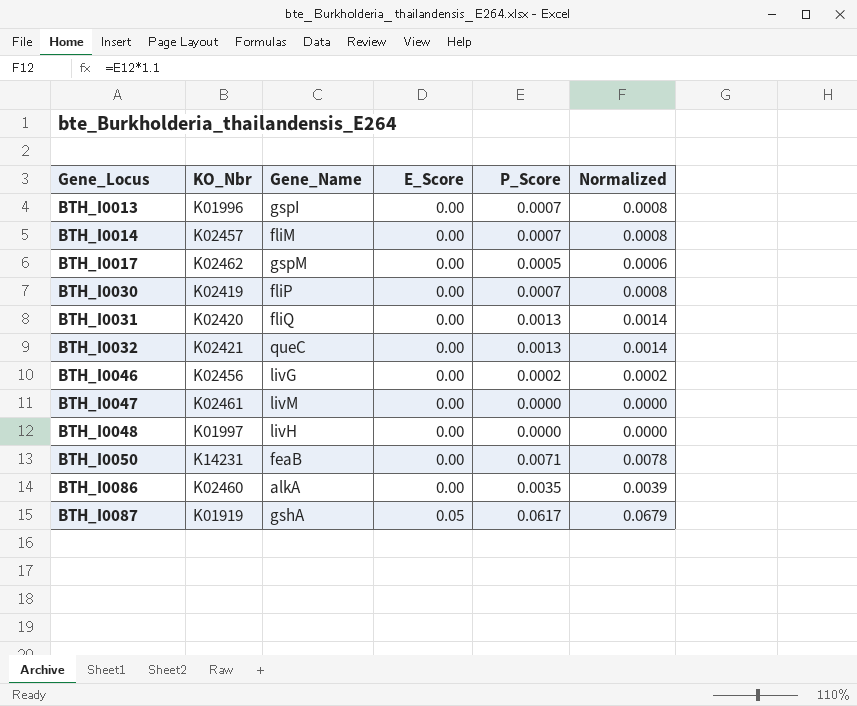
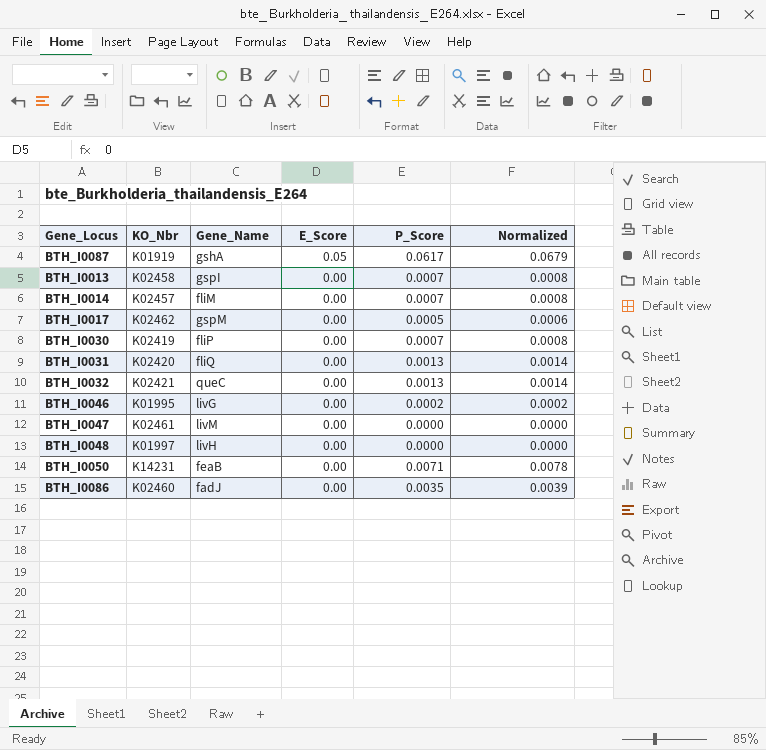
row order: Gene_Locus ascending -> E_Score descending
BTH_I0013 | KO_Nbr: K01996 -> K02458
BTH_I0046 | KO_Nbr: K02456 -> K01995
BTH_I0086 | Gene_Name: alkA -> fadJ

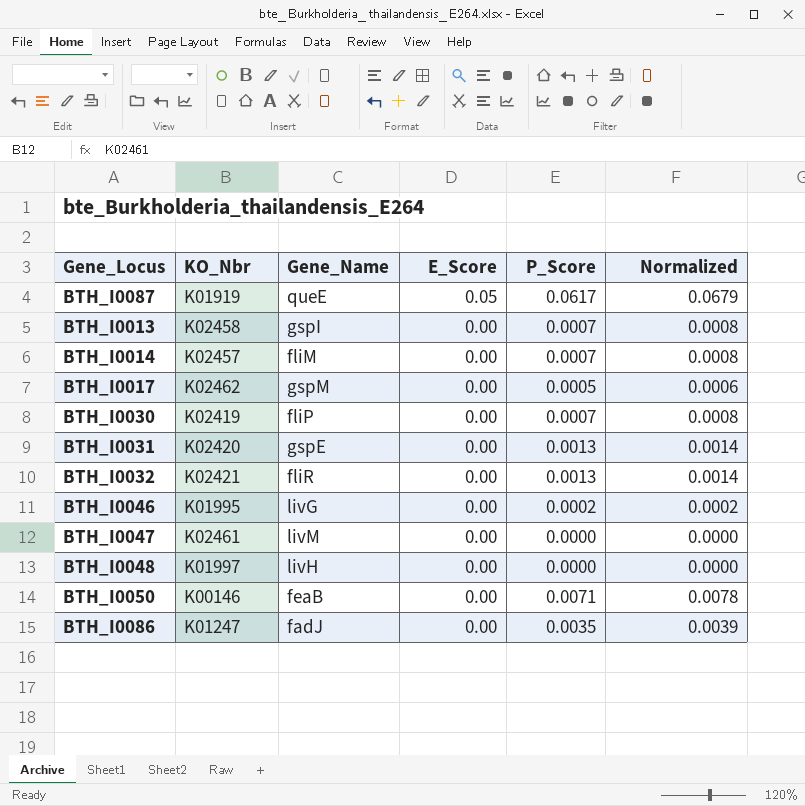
BTH_I0087 | Gene_Name: gshA -> queE
BTH_I0031 | Gene_Name: fliQ -> gspE
BTH_I0032 | Gene_Name: queC -> fliR
BTH_I0050 | KO_Nbr: K14231 -> K00146
BTH_I0086 | KO_Nbr: K02460 -> K01247

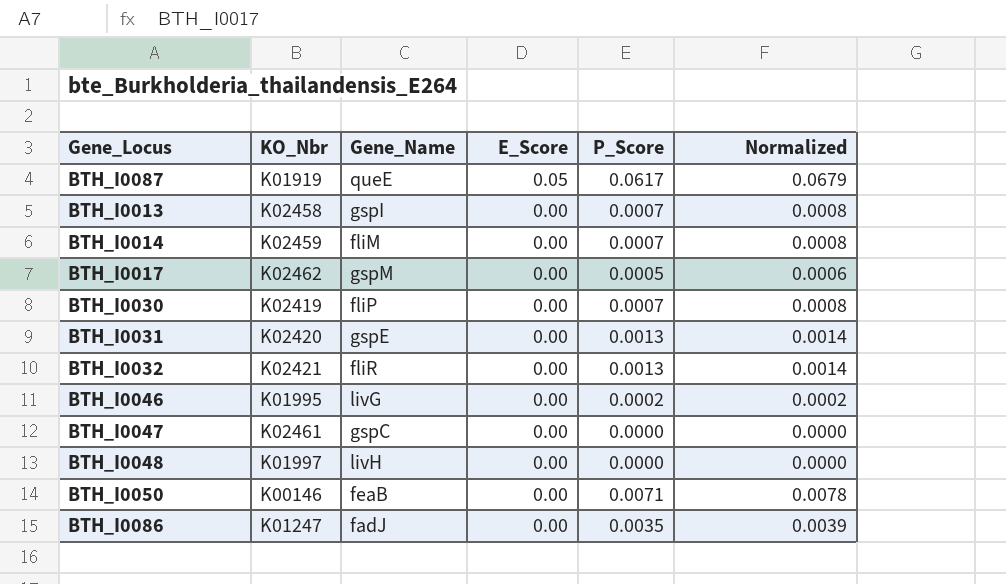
BTH_I0014 | KO_Nbr: K02457 -> K02459
BTH_I0047 | Gene_Name: livM -> gspC

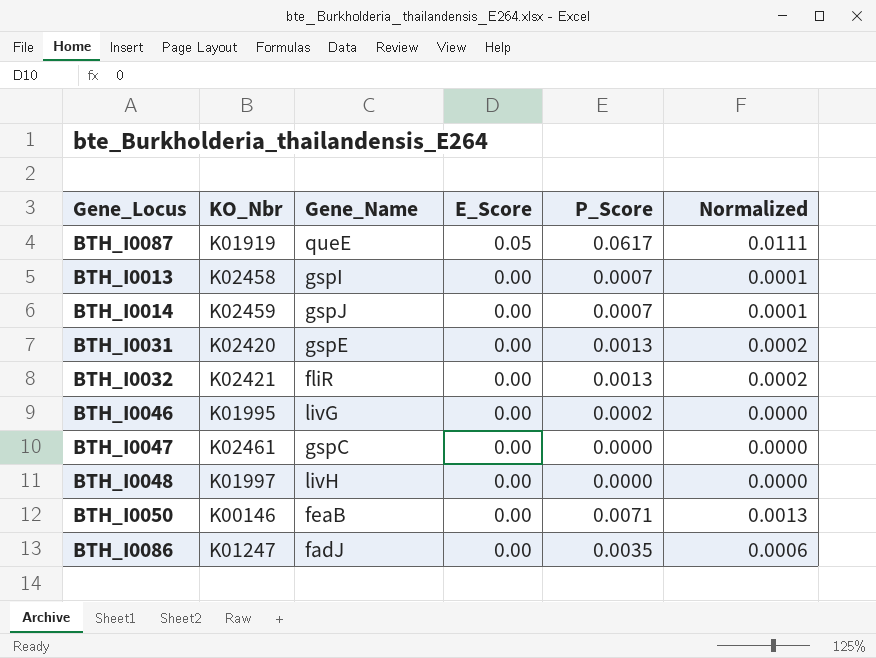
column Normalized | formula: [P_Score] * 1.1 -> [P_Score] * 0.18
row BTH_I0017: K02462 | gspM | 0.00 | 0.0005 | 0.0006 -> none
row BTH_I0030: K02419 | fliP | 0.00 | 0.0007 | 0.0008 -> none
BTH_I0014 | Gene_Name: fliM -> gspJ

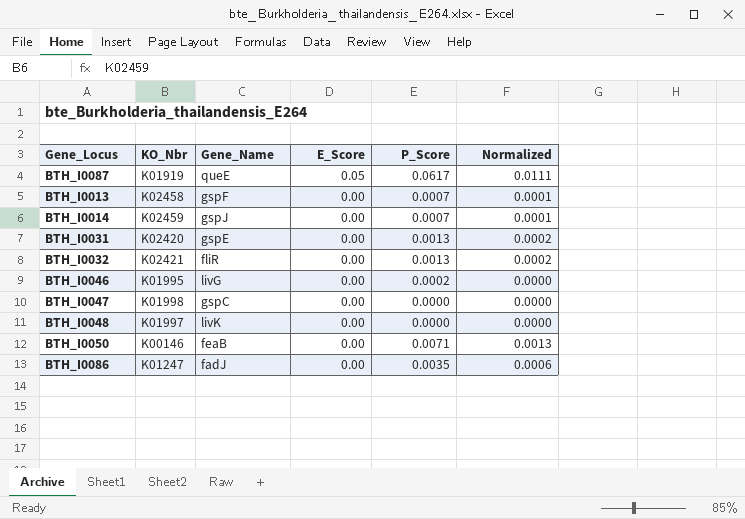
BTH_I0013 | Gene_Name: gspI -> gspF
BTH_I0047 | KO_Nbr: K02461 -> K01998
BTH_I0048 | Gene_Name: livH -> livK

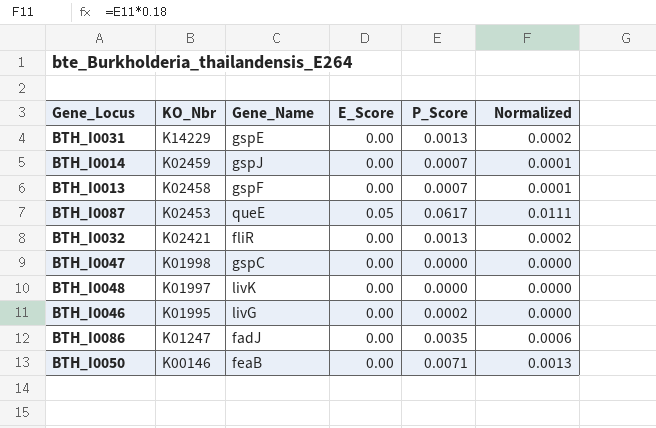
row order: E_Score descending -> KO_Nbr descending
BTH_I0031 | KO_Nbr: K02420 -> K14229
BTH_I0087 | KO_Nbr: K01919 -> K02453

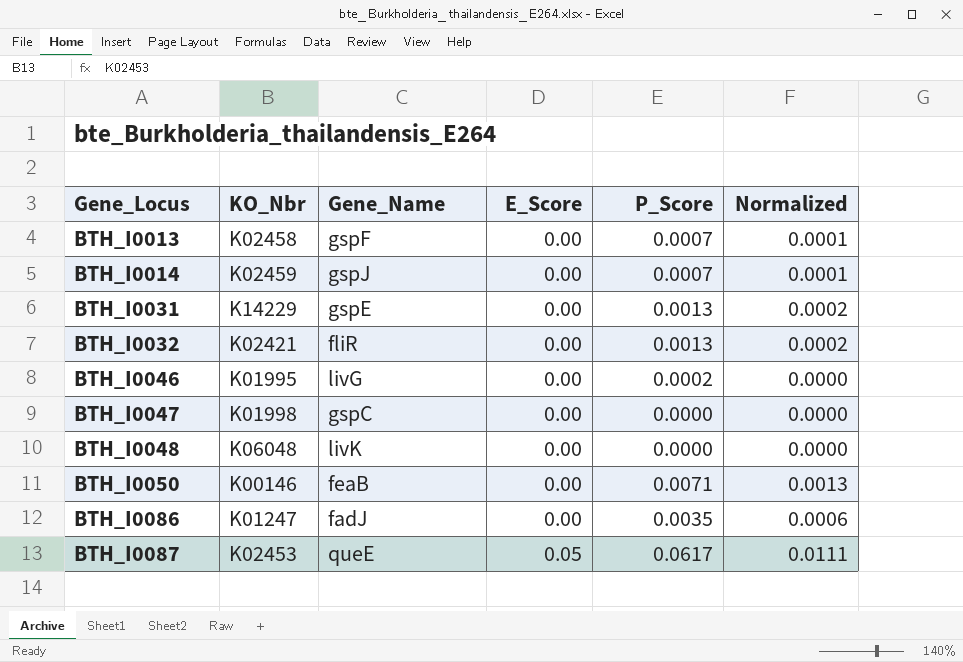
row order: KO_Nbr descending -> Gene_Locus ascending
BTH_I0048 | KO_Nbr: K01997 -> K06048

